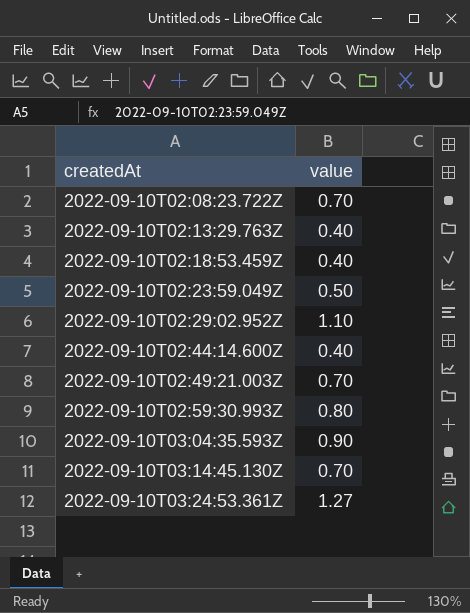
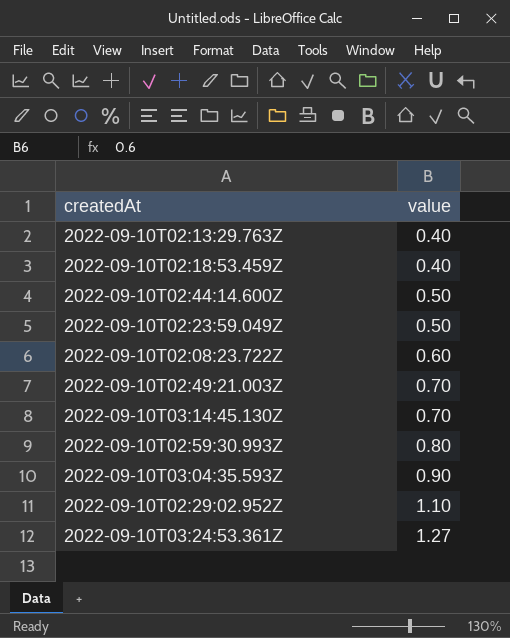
row order: createdAt ascending -> value ascending
2022-09-10T02:44:14.600Z | value: 0.40 -> 0.50
2022-09-10T02:08:23.722Z | value: 0.70 -> 0.60

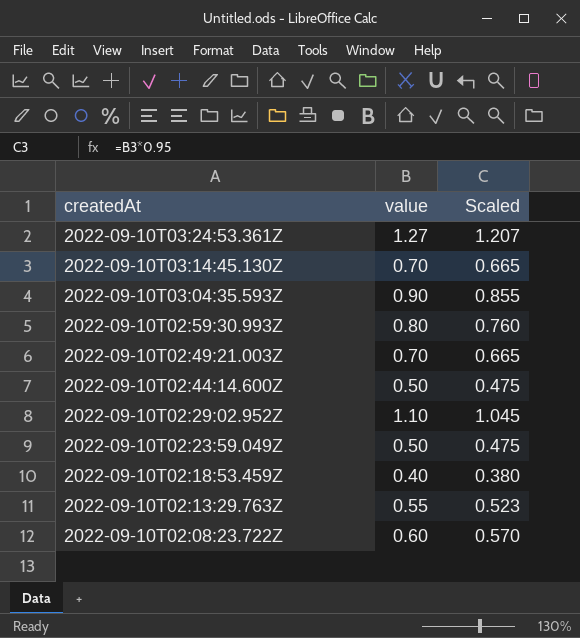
row order: value ascending -> createdAt descending
column Scaled | formula: none -> [value] * 0.95
2022-09-10T02:13:29.763Z | value: 0.40 -> 0.55

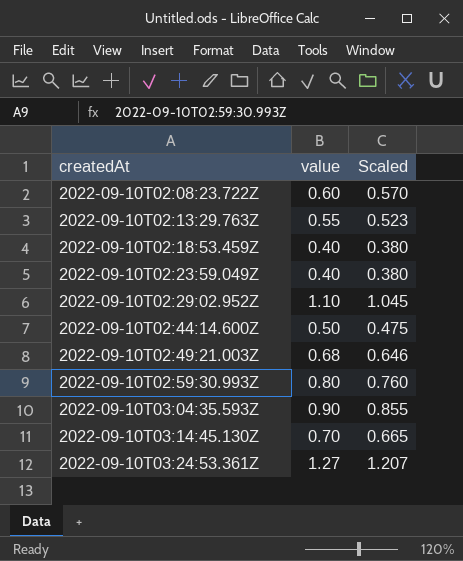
row order: createdAt descending -> createdAt ascending
2022-09-10T02:23:59.049Z | value: 0.50 -> 0.40
2022-09-10T02:23:59.049Z | Scaled: 0.475 -> 0.380
2022-09-10T02:49:21.003Z | value: 0.70 -> 0.68
2022-09-10T02:49:21.003Z | Scaled: 0.665 -> 0.646

